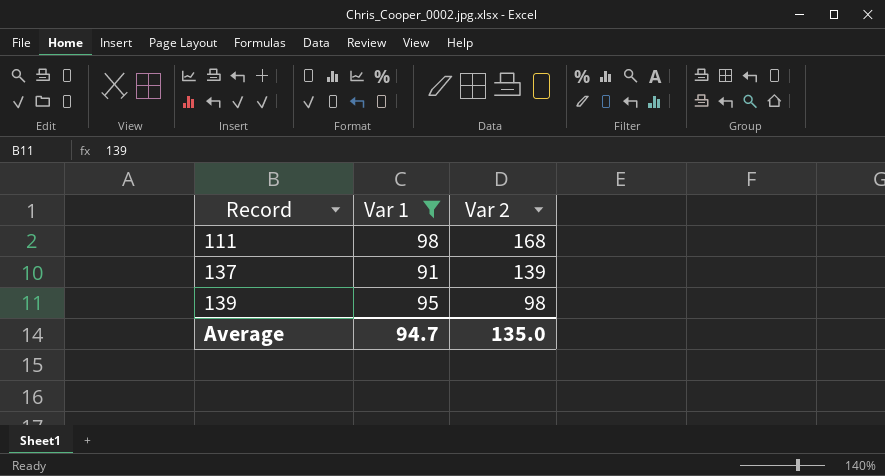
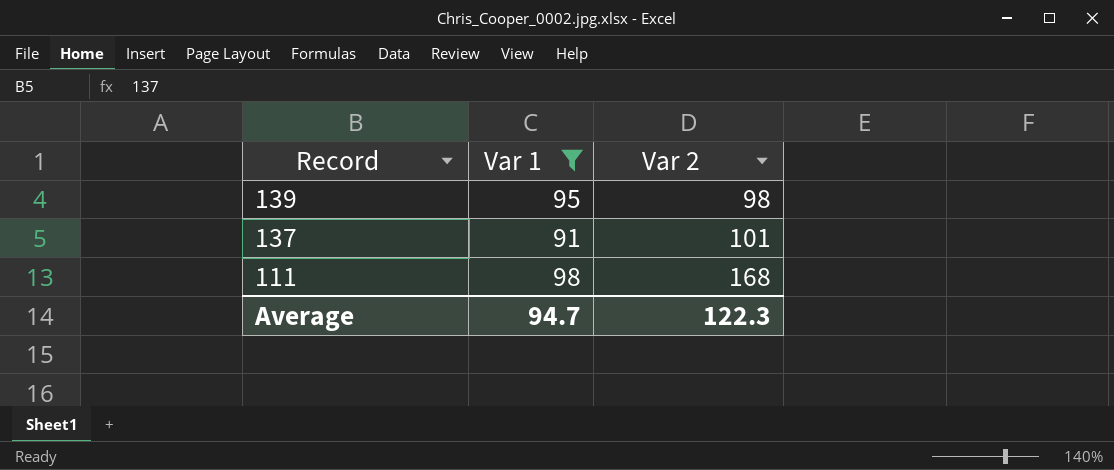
row order: Record ascending -> Record descending
137 | Var 2: 139 -> 101
Average | Var 2: 135.0 -> 122.3

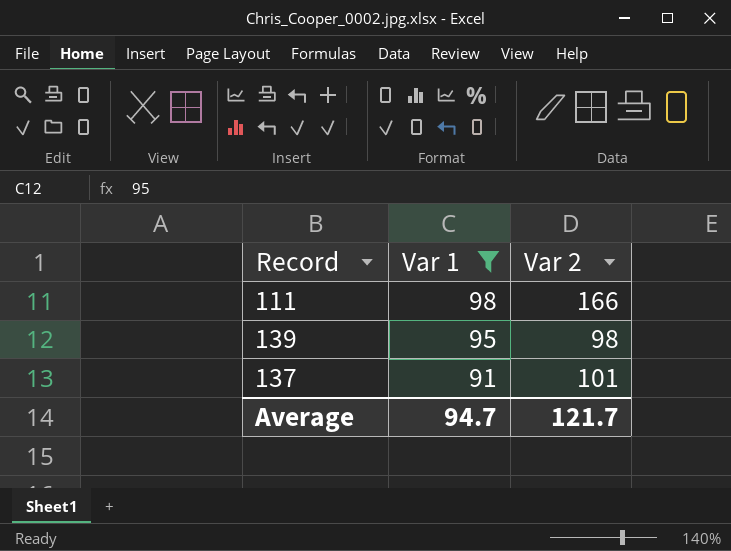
row order: Record descending -> Var 1 descending
111 | Var 2: 168 -> 166
Average | Var 2: 122.3 -> 121.7

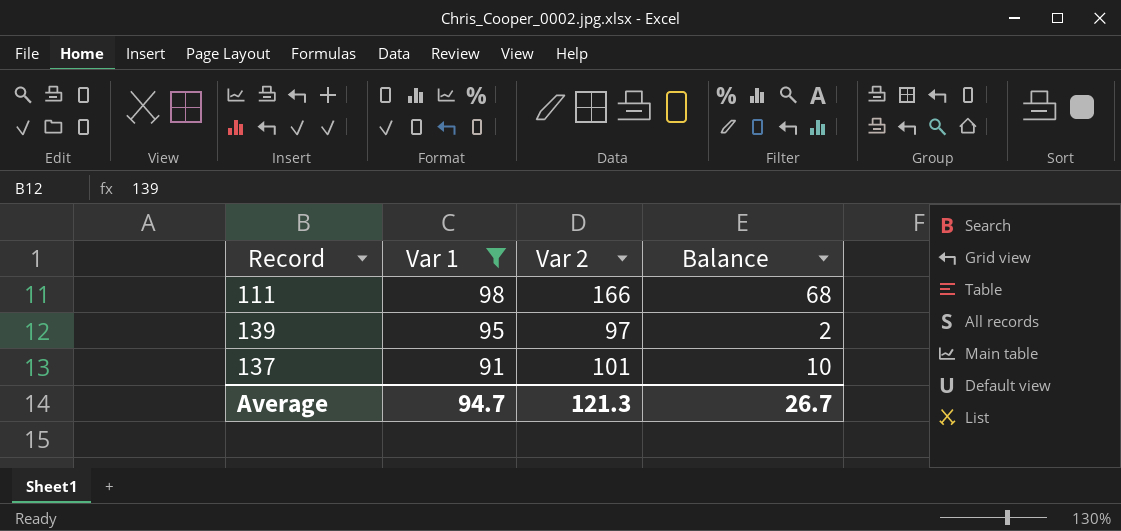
column Balance | formula: none -> [Var 2] - [Var 1]
139 | Var 2: 98 -> 97
Average | Var 2: 121.7 -> 121.3

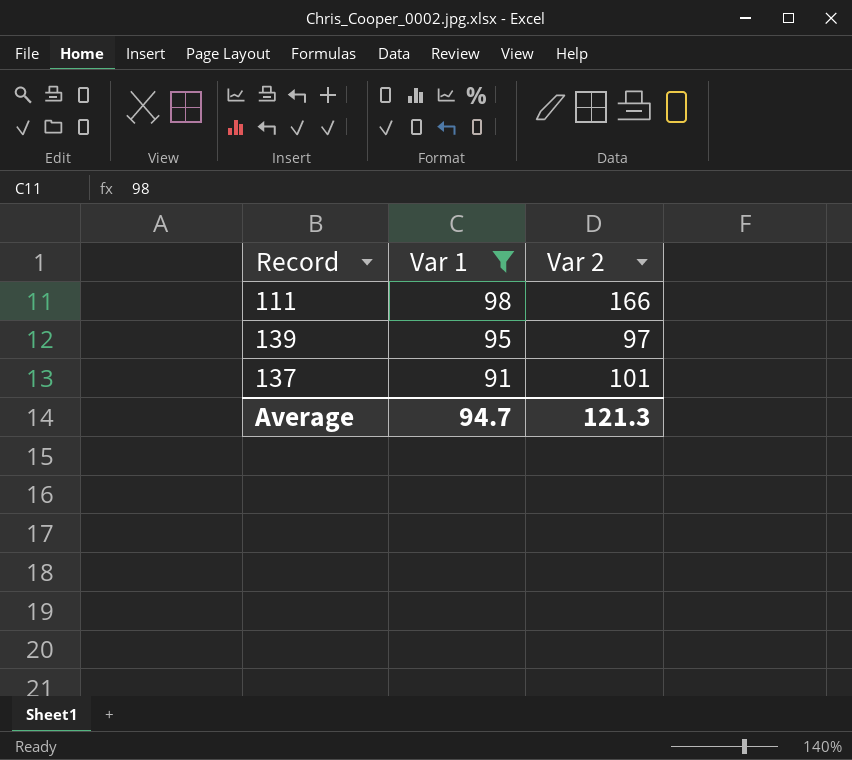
column Balance | formula: [Var 2] - [Var 1] -> none

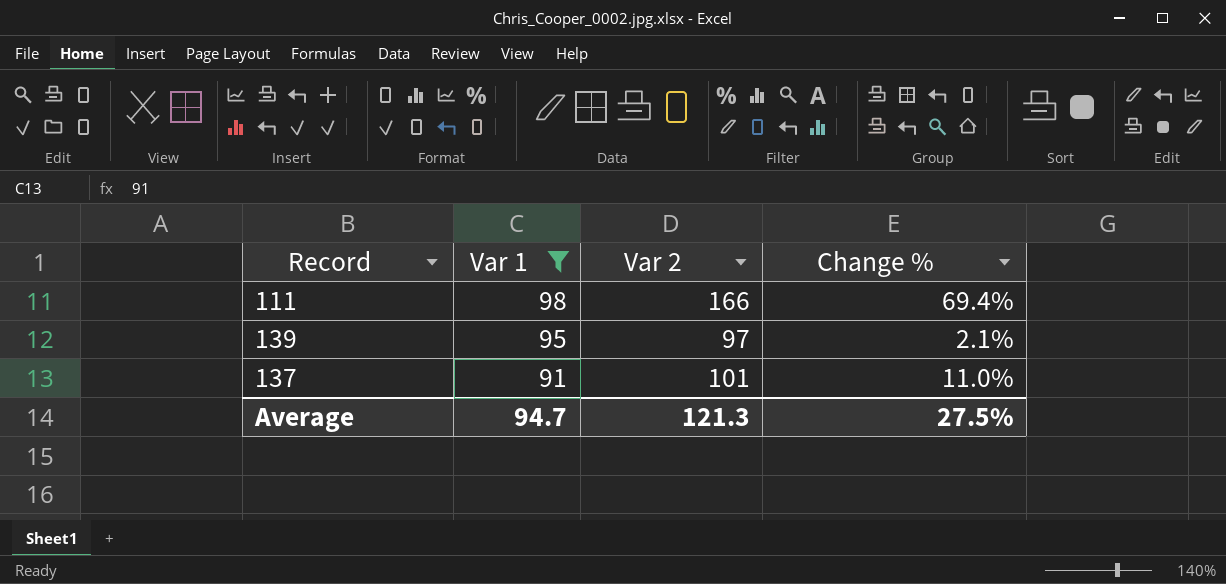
column Change % | formula: none -> ([Var 2] - [Var 1]) / [Var 1]

